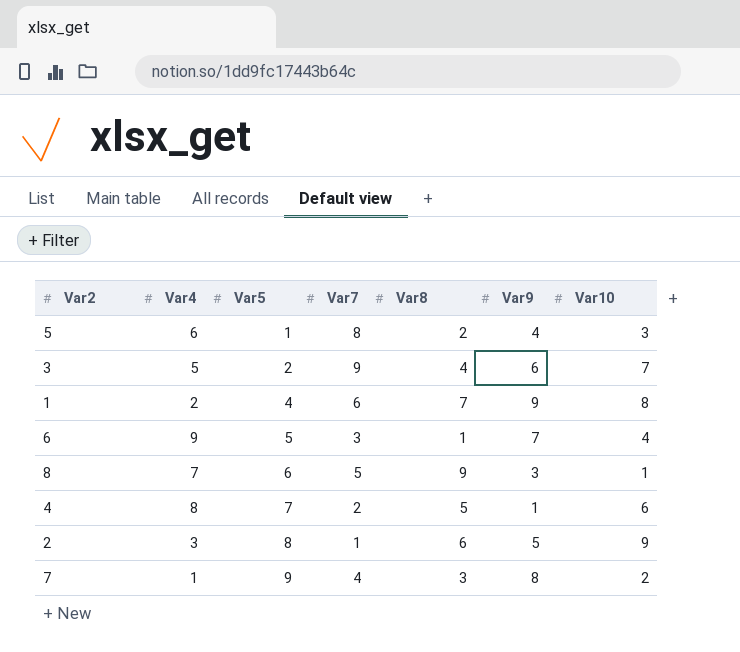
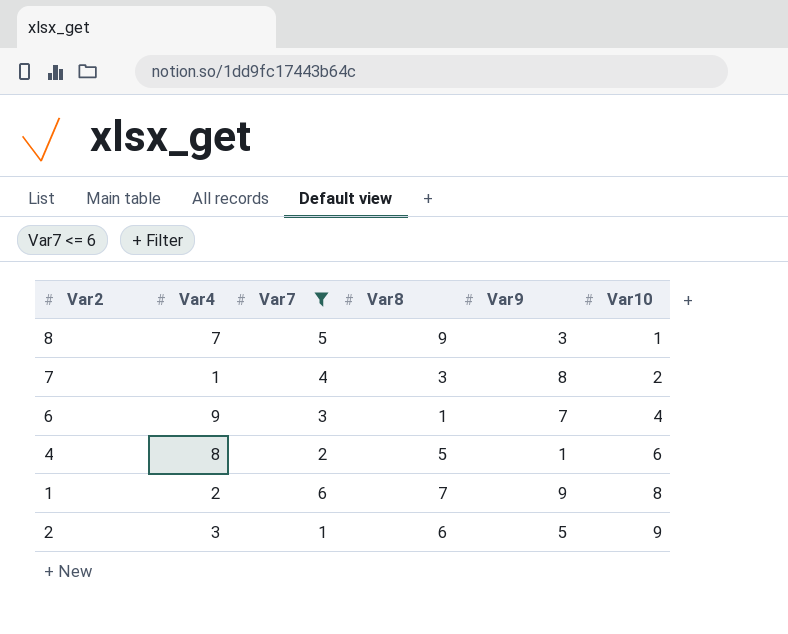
filter: none -> Var7 <= 6
row order: Var5 ascending -> Var10 ascending
column Var5 | position: 3 -> none

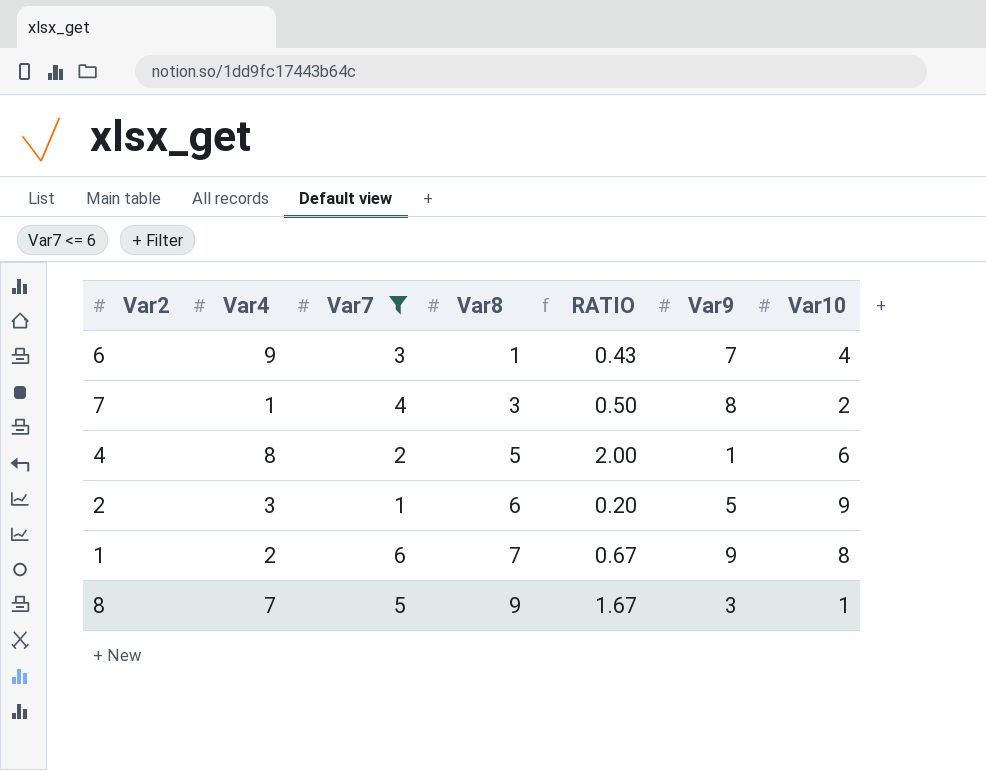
row order: Var10 ascending -> Var8 ascending
column RATIO | formula: none -> [Var7] / [Var9]

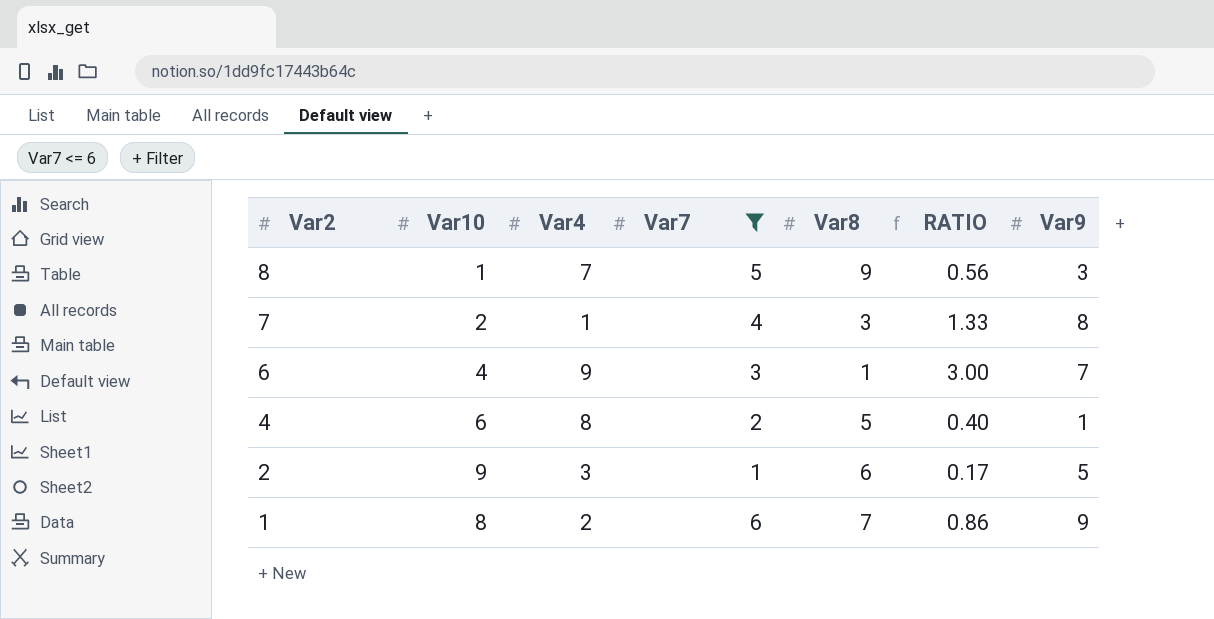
row order: Var8 ascending -> Var2 descending
column Var10 | position: 7 -> 2
column RATIO | formula: [Var7] / [Var9] -> [Var7] / [Var8]

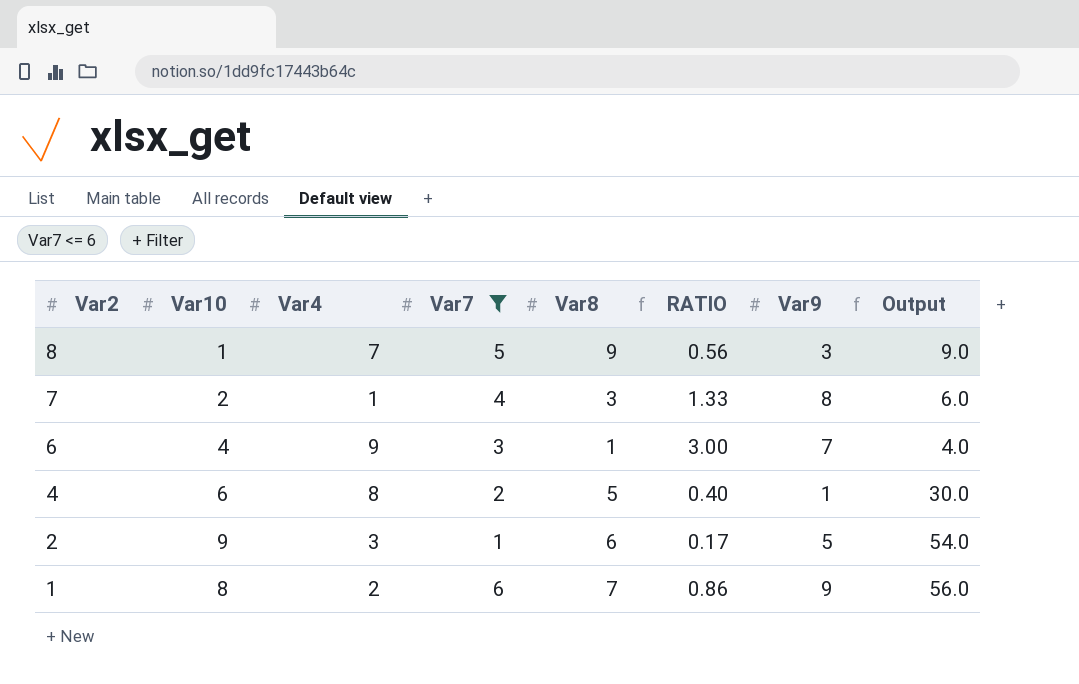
column Output | formula: none -> [Var10] * [Var8]

